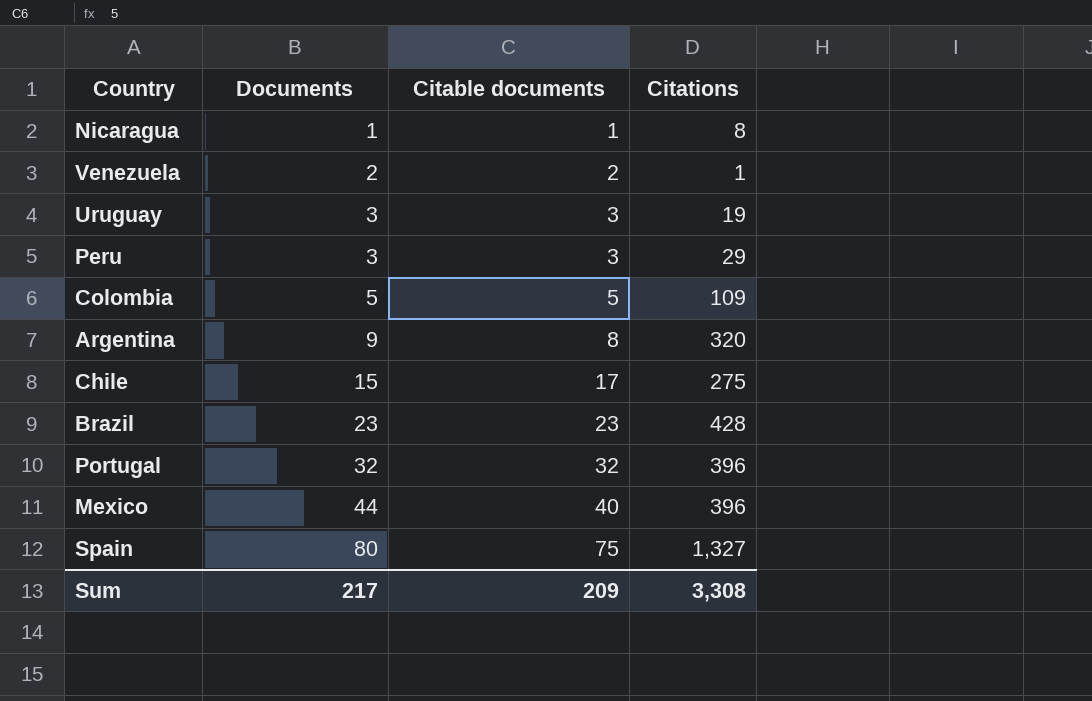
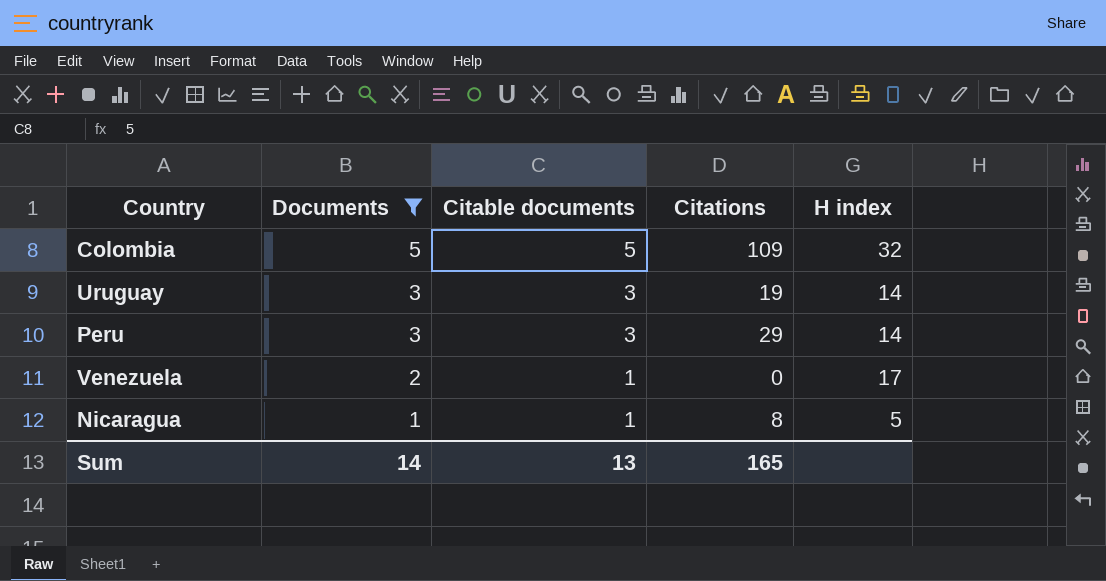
filter: none -> Documents <= 5
row order: Documents ascending -> Documents descending
column H index | position: none -> 5
Venezuela | Citable documents: 2 -> 1
Venezuela | Citations: 1 -> 0
Sum | Documents: 217 -> 14
Sum | Citable documents: 209 -> 13
Sum | Citations: 3,308 -> 165

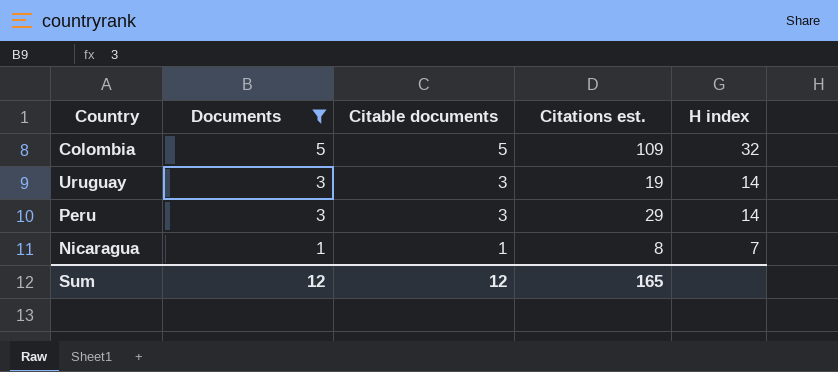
column name: Citations -> Citations est.
row Venezuela: 2 | 1 | 0 | 17 -> none
Nicaragua | H index: 5 -> 7
Sum | Documents: 14 -> 12
Sum | Citable documents: 13 -> 12

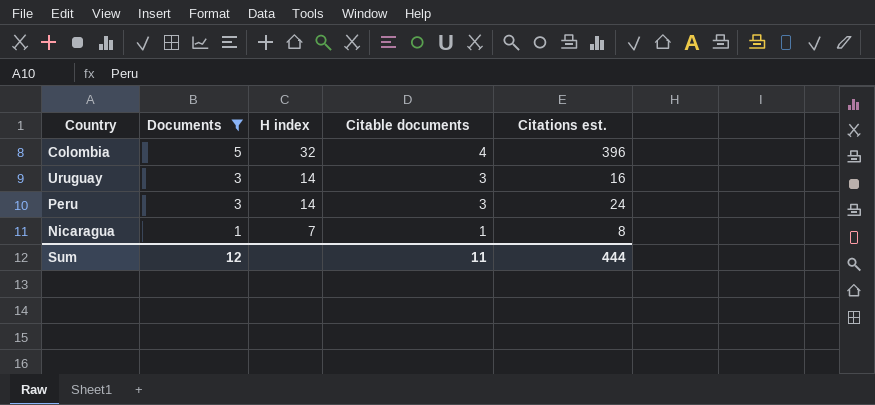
column H index | position: 5 -> 3
Colombia | Citable documents: 5 -> 4
Colombia | Citations est.: 109 -> 396
Uruguay | Citations est.: 19 -> 16
Peru | Citations est.: 29 -> 24
Sum | Citable documents: 12 -> 11
Sum | Citations est.: 165 -> 444

